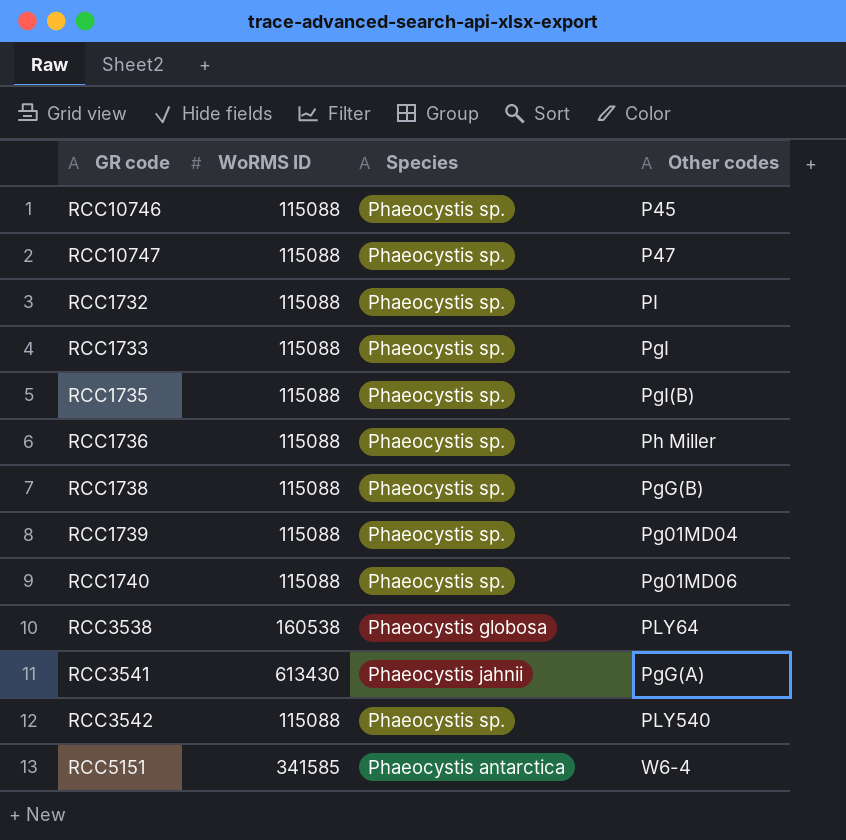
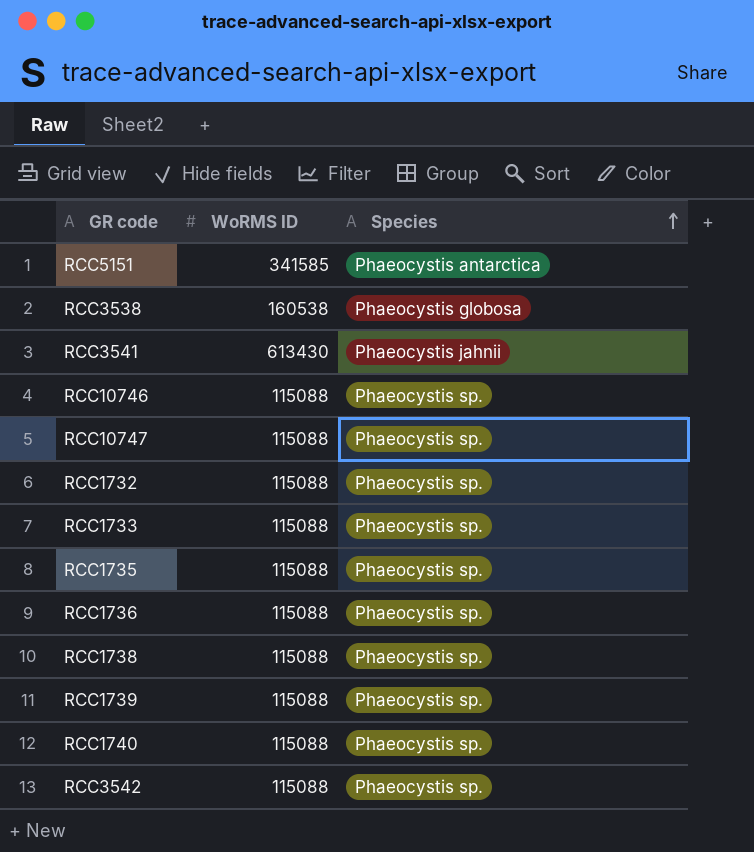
row order: none -> Species ascending
column Other codes | position: 4 -> none

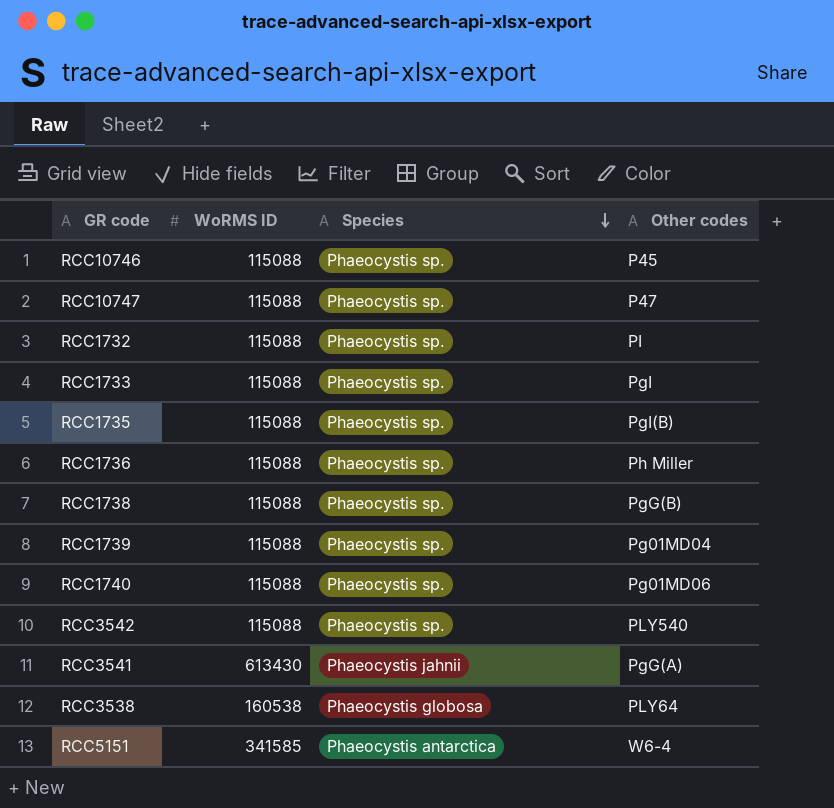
row order: Species ascending -> Species descending
column Other codes | position: none -> 4

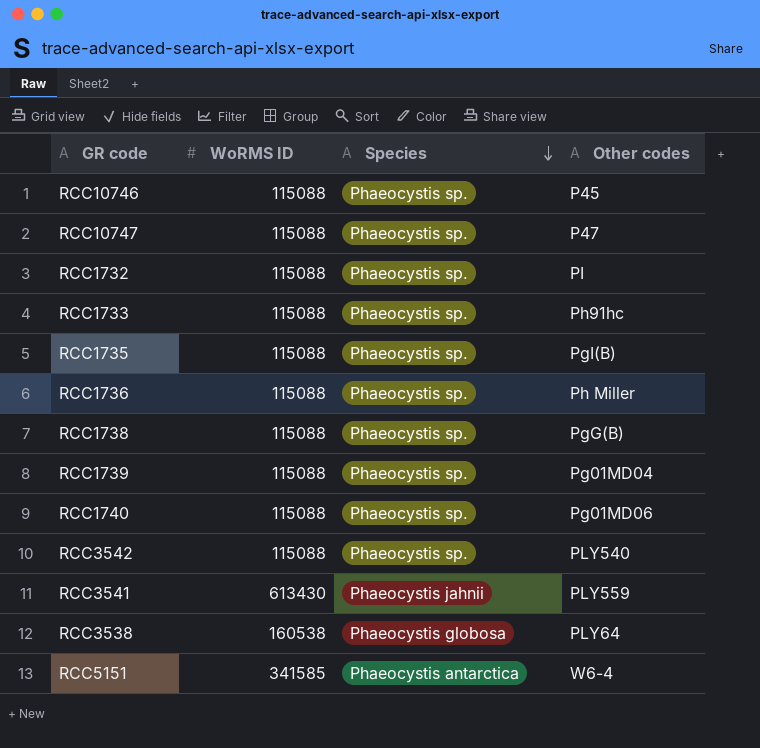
RCC1733 | Other codes: PgI -> Ph91hc
RCC3541 | Other codes: PgG(A) -> PLY559

